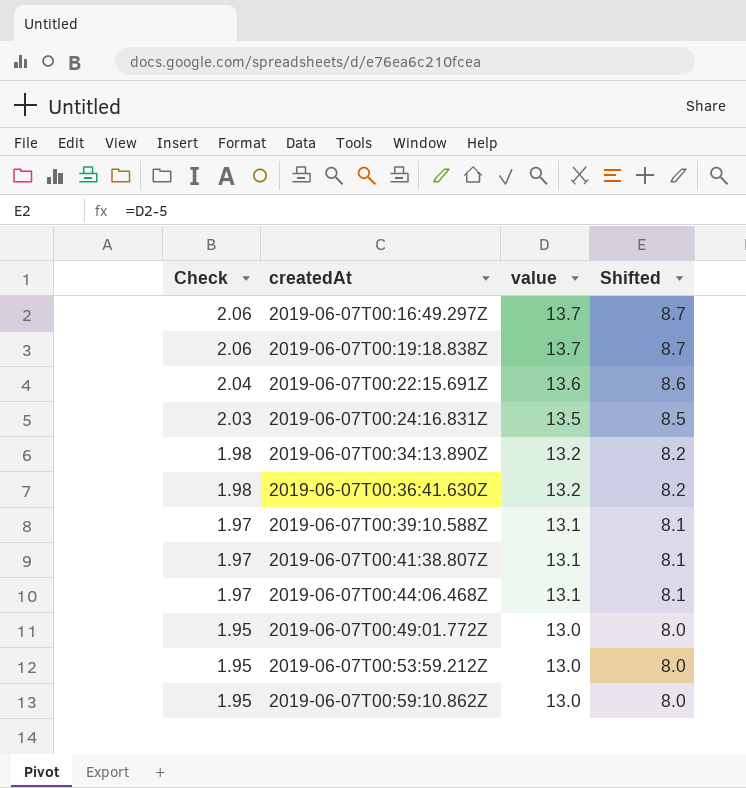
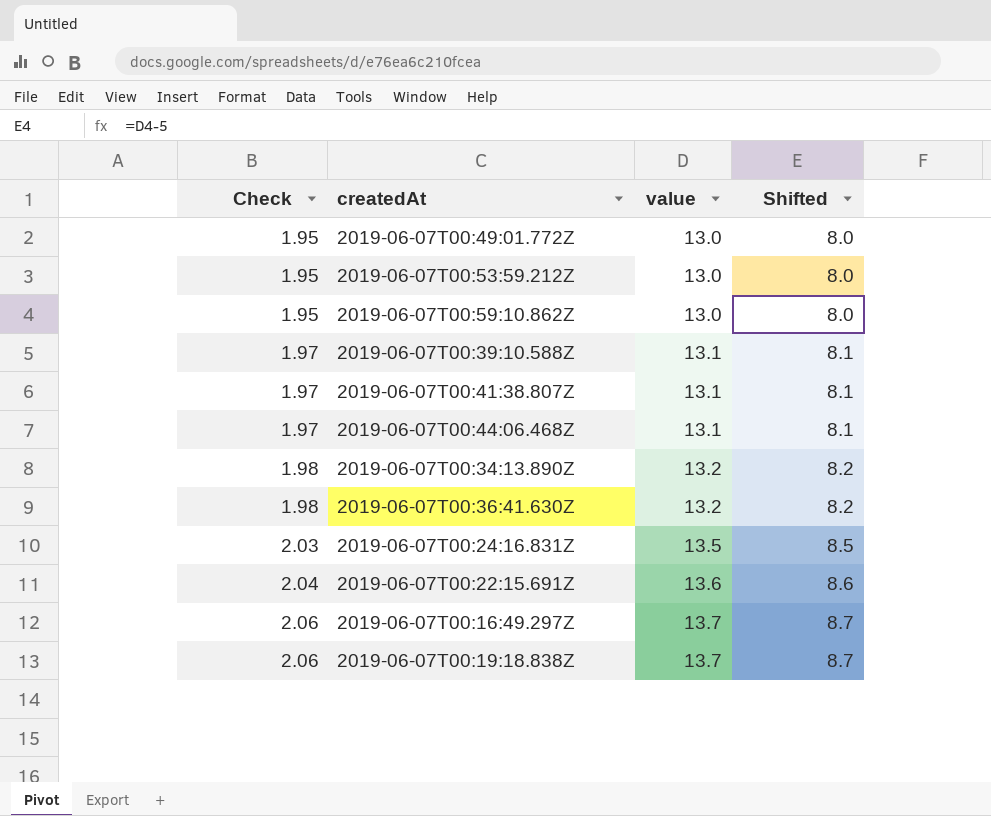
row order: Check descending -> Check ascending

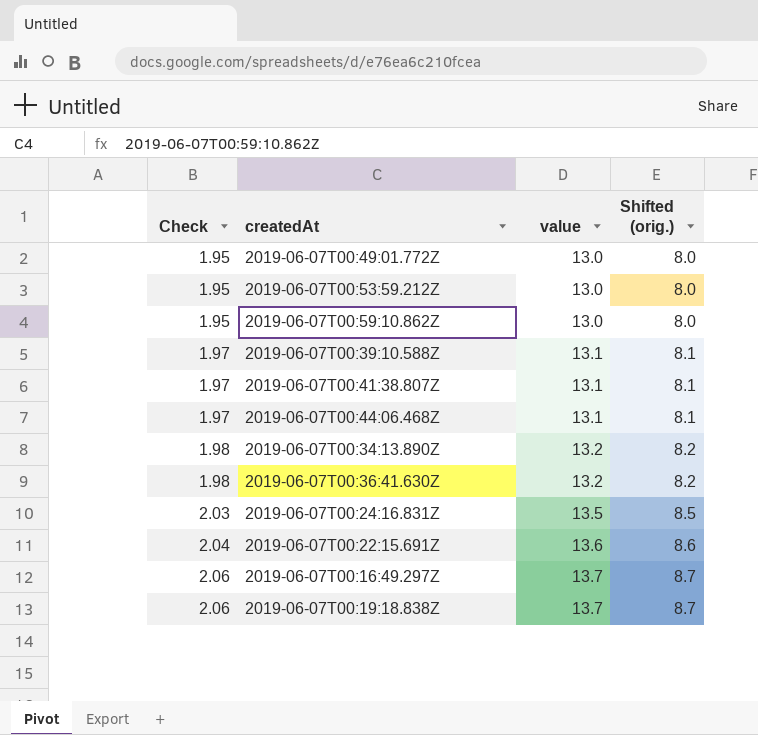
column name: Shifted -> Shifted (orig.)

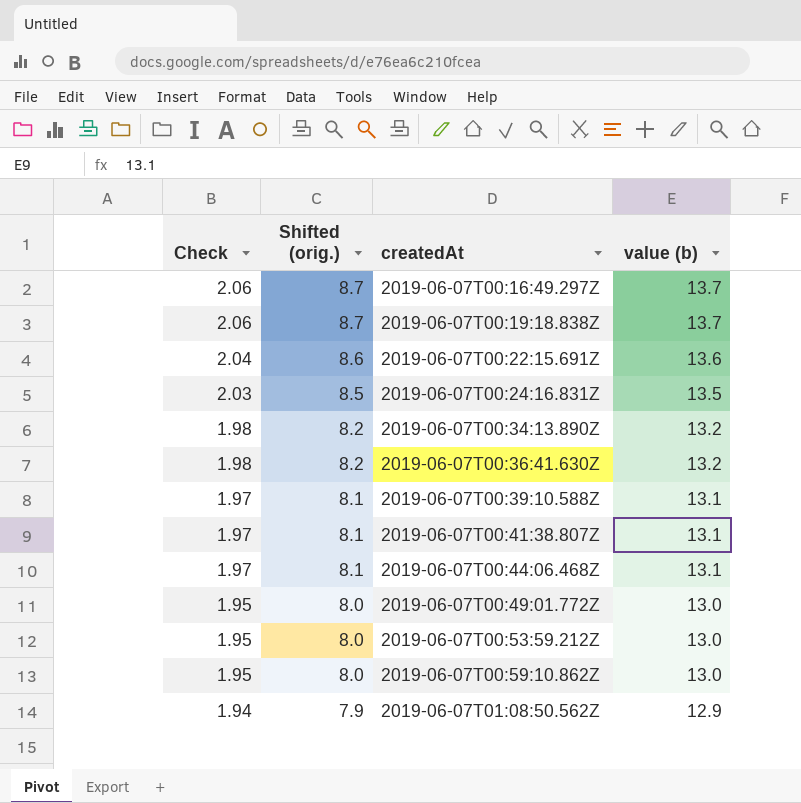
row order: Check ascending -> Check descending
column Shifted (orig.) | position: 4 -> 2
column name: value -> value (b)
row 2019-06-07T01:08:50.562Z: none -> 1.94 | 7.9 | 12.9

